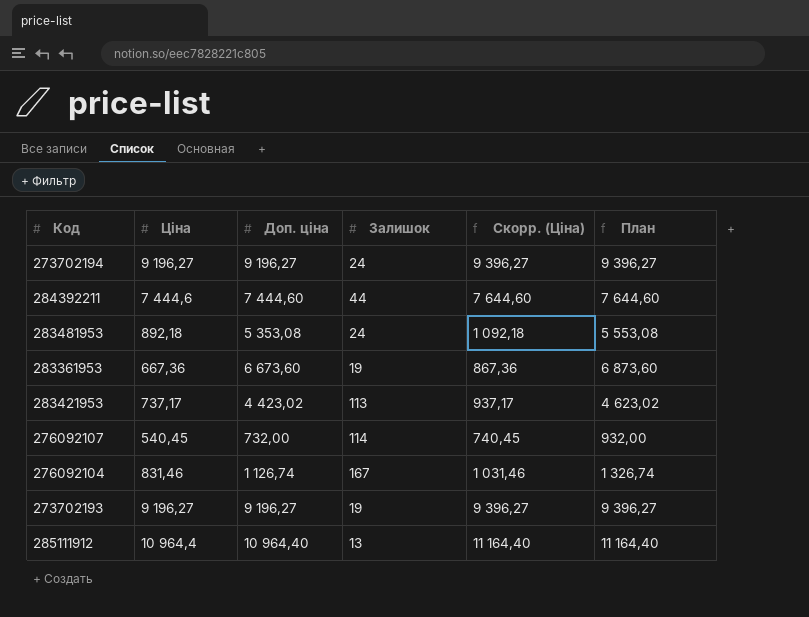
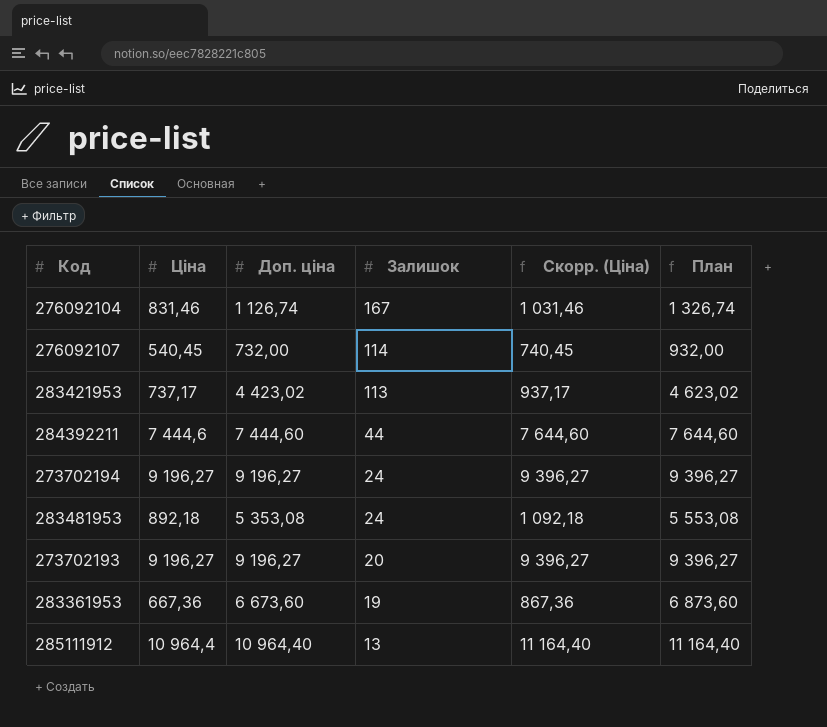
row order: none -> Залишок descending
273702193 | Залишок: 19 -> 20

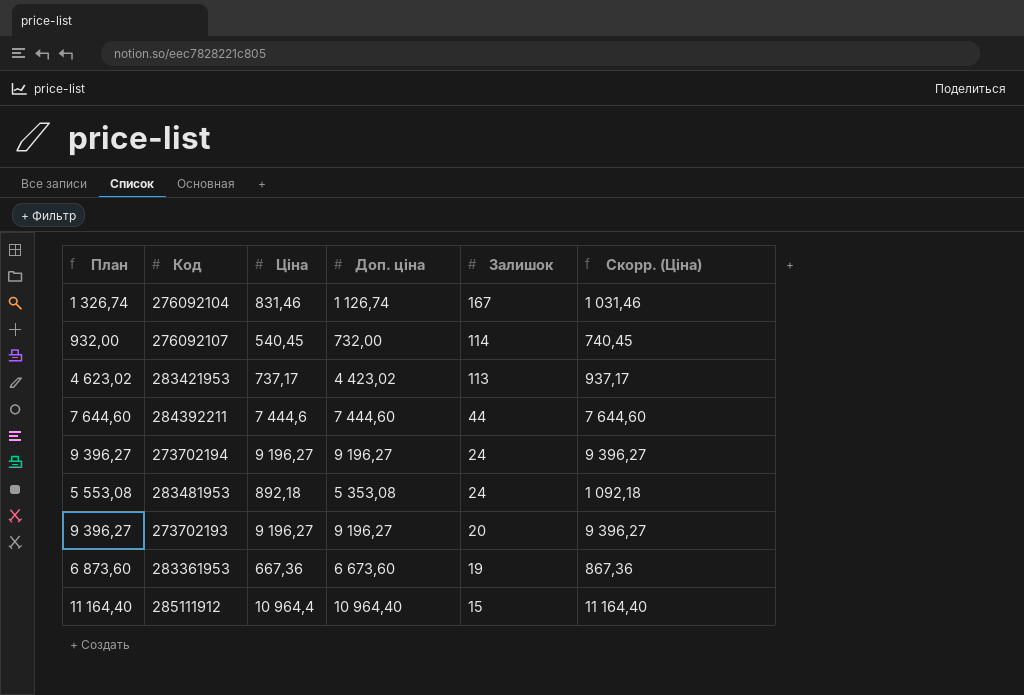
column План | position: 6 -> 1
285111912 | Залишок: 13 -> 15

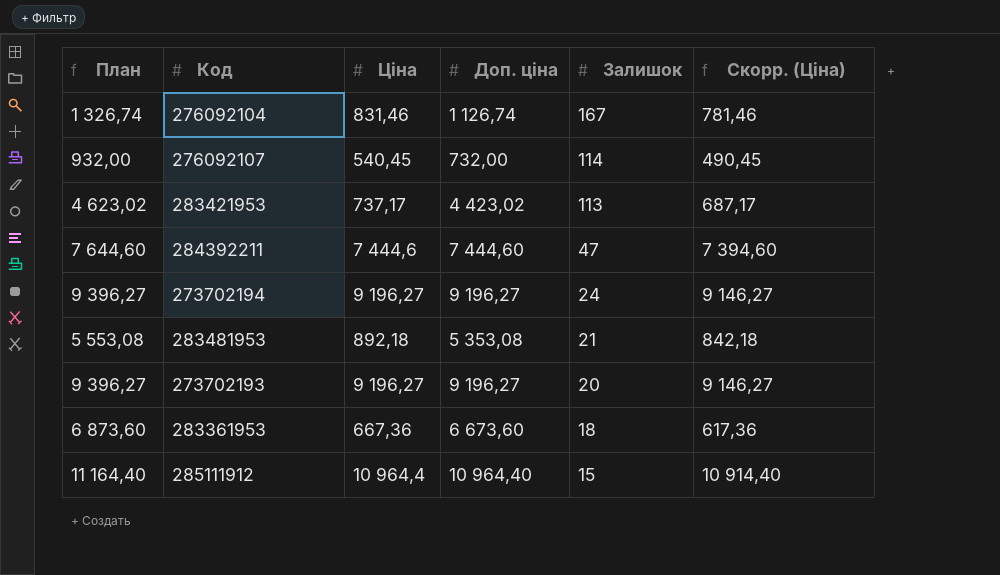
column Скорр. (Ціна) | formula: [Ціна] + 200 -> [Ціна] - 50
284392211 | Залишок: 44 -> 47
283481953 | Залишок: 24 -> 21
283361953 | Залишок: 19 -> 18

